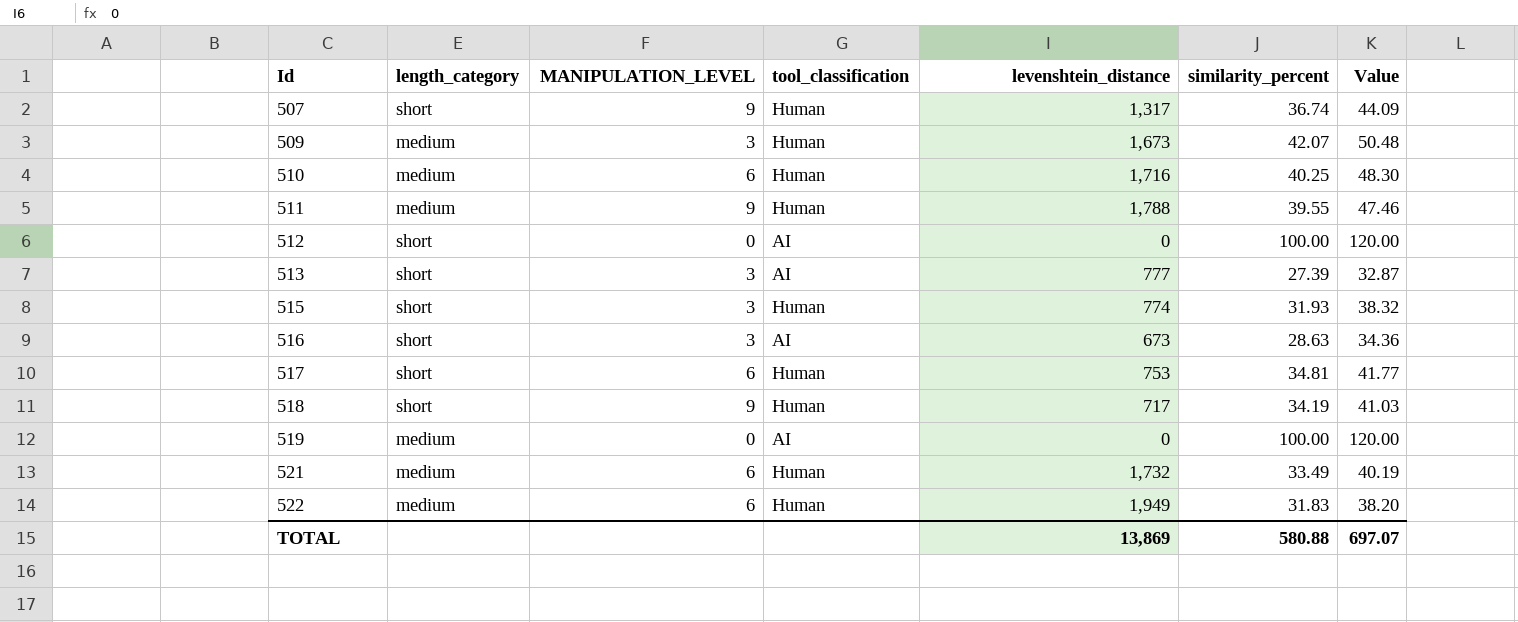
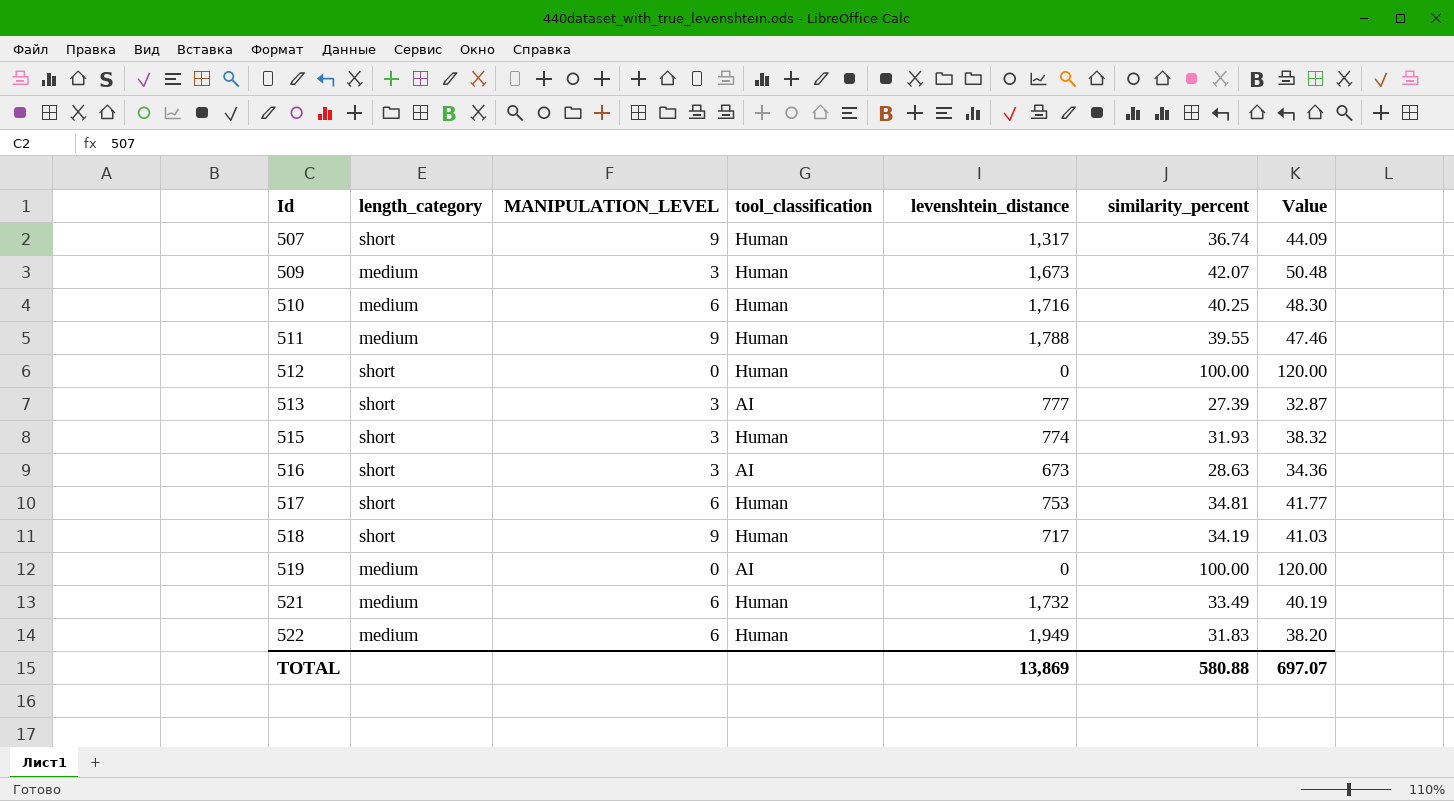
512 | tool_classification: AI -> Human

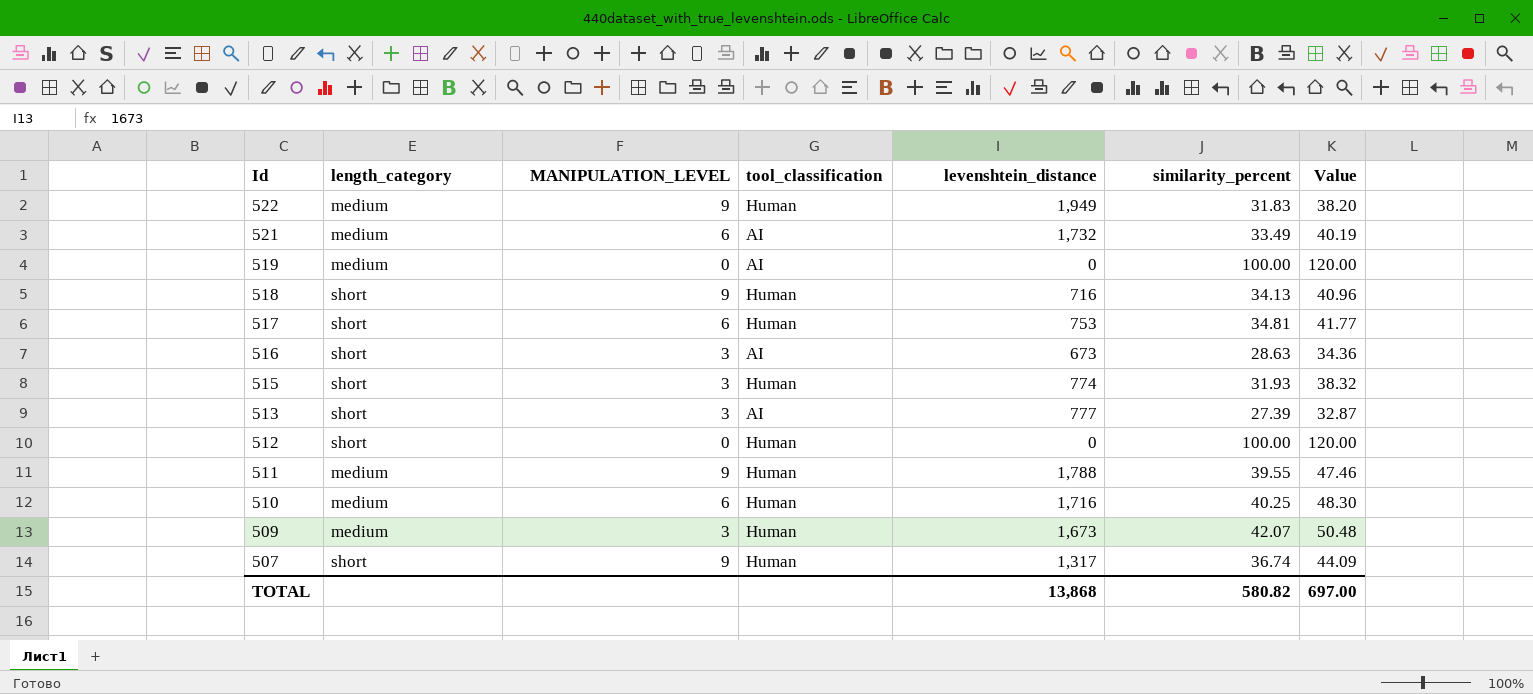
row order: Id ascending -> Id descending
522 | MANIPULATION_LEVEL: 6 -> 9
521 | tool_classification: Human -> AI
518 | levenshtein_distance: 717 -> 716
518 | similarity_percent: 34.19 -> 34.13
518 | Value: 41.03 -> 40.96
TOTAL | levenshtein_distance: 13,869 -> 13,868
TOTAL | similarity_percent: 580.88 -> 580.82
TOTAL | Value: 697.07 -> 697.00

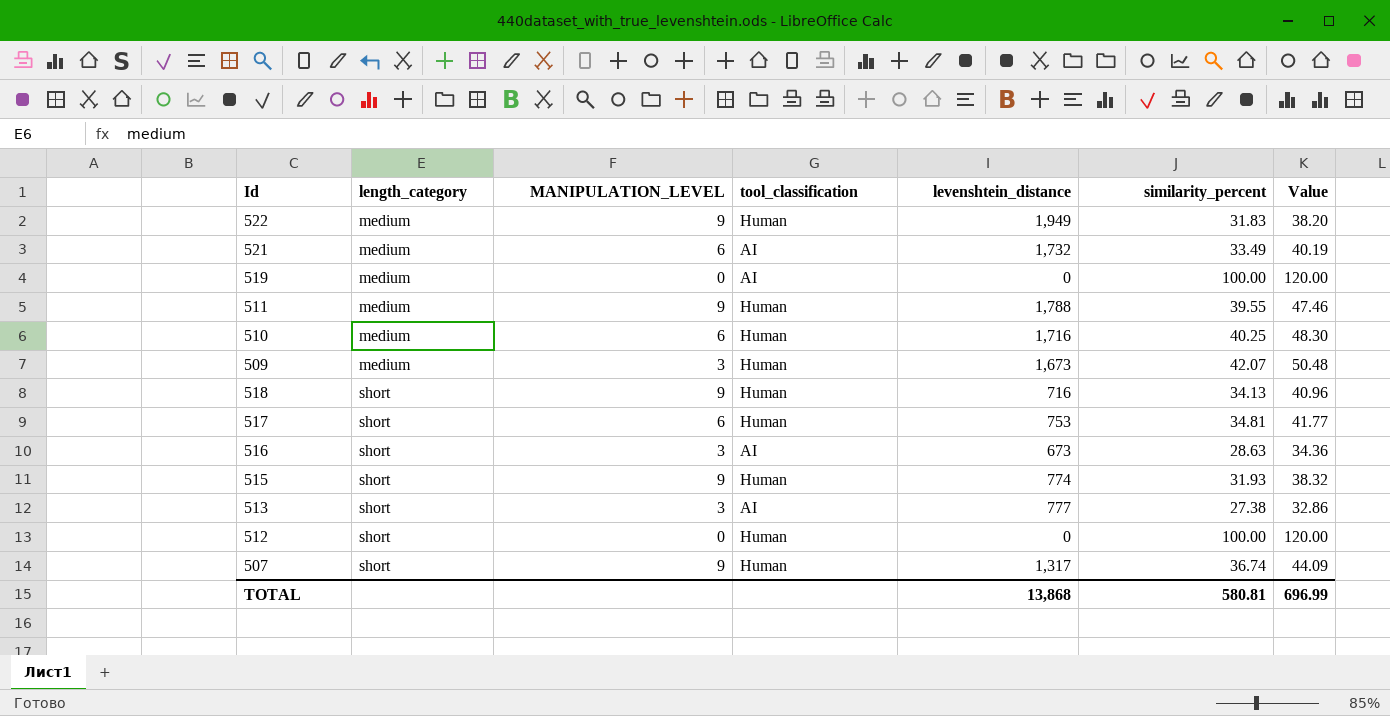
row order: Id descending -> length_category ascending
515 | MANIPULATION_LEVEL: 3 -> 9
513 | similarity_percent: 27.39 -> 27.38
513 | Value: 32.87 -> 32.86
TOTAL | similarity_percent: 580.82 -> 580.81
TOTAL | Value: 697.00 -> 696.99

